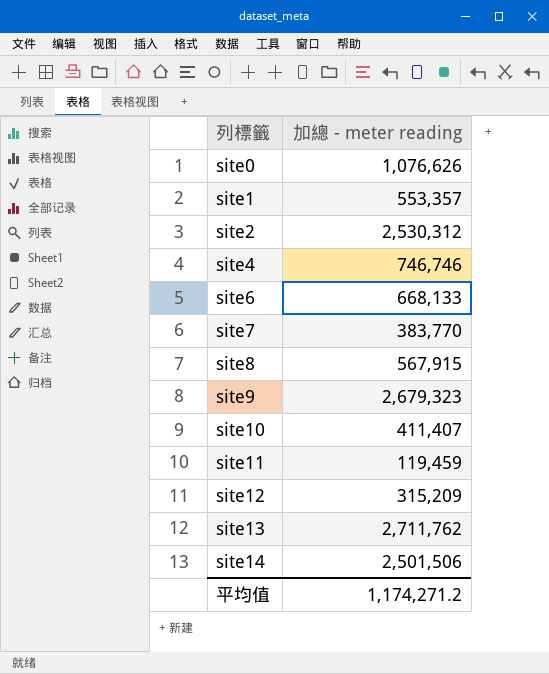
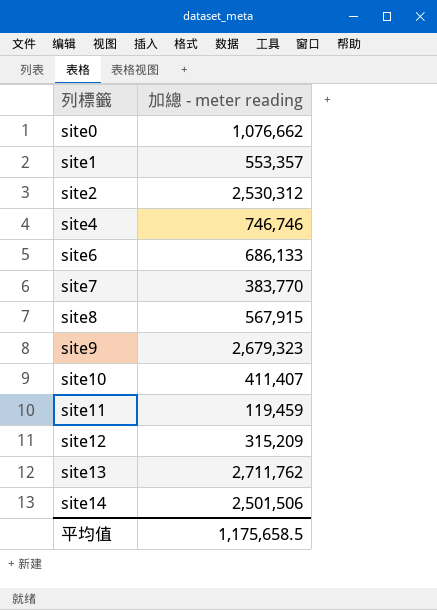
site0 | 加總 - meter reading: 1,076,626 -> 1,076,662
site6 | 加總 - meter reading: 668,133 -> 686,133
平均值 | 加總 - meter reading: 1,174,271.2 -> 1,175,658.5

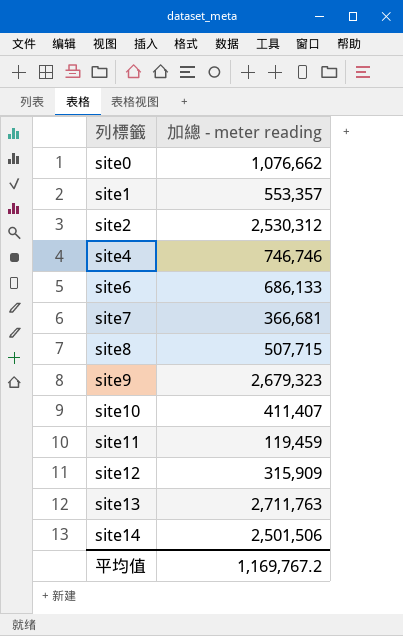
site7 | 加總 - meter reading: 383,770 -> 366,681
site8 | 加總 - meter reading: 567,915 -> 507,715
site12 | 加總 - meter reading: 315,209 -> 315,909
site13 | 加總 - meter reading: 2,711,762 -> 2,711,763
平均值 | 加總 - meter reading: 1,175,658.5 -> 1,169,767.2

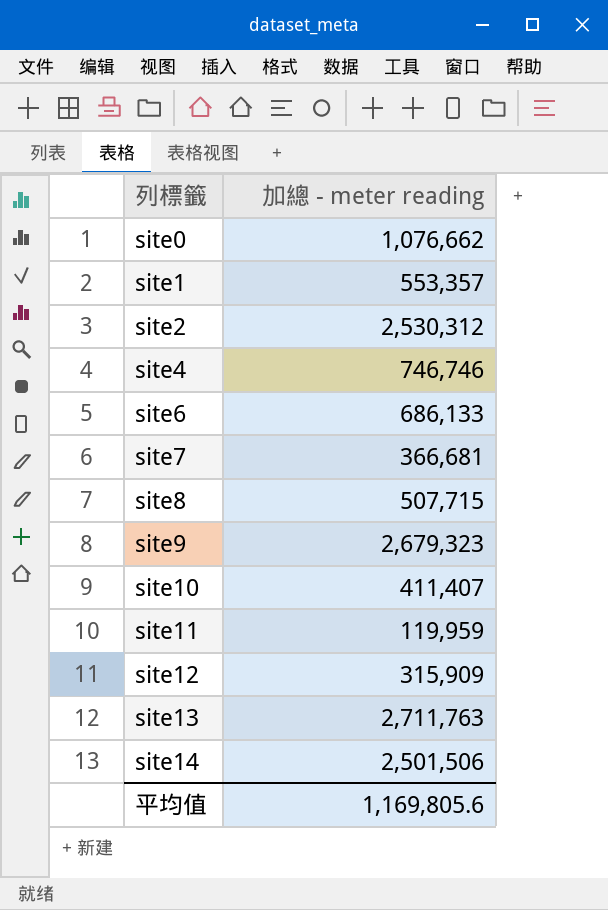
site11 | 加總 - meter reading: 119,459 -> 119,959
平均值 | 加總 - meter reading: 1,169,767.2 -> 1,169,805.6

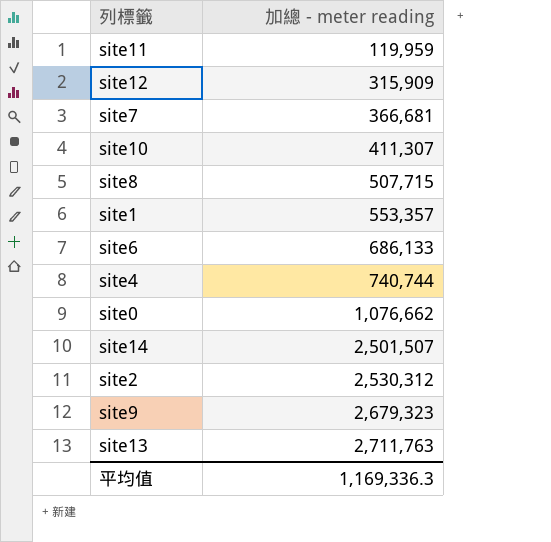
row order: 列標籤 ascending -> 加總 - meter reading ascending
site10 | 加總 - meter reading: 411,407 -> 411,307
site4 | 加總 - meter reading: 746,746 -> 740,744
site14 | 加總 - meter reading: 2,501,506 -> 2,501,507
平均值 | 加總 - meter reading: 1,169,805.6 -> 1,169,336.3

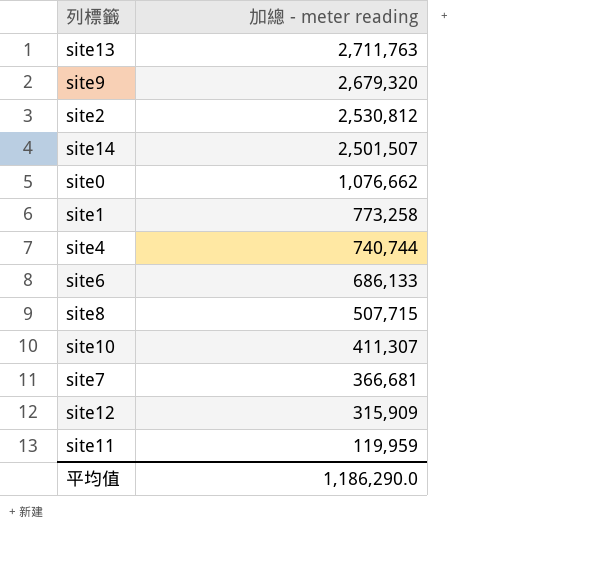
row order: 加總 - meter reading ascending -> 加總 - meter reading descending
site9 | 加總 - meter reading: 2,679,323 -> 2,679,320
site2 | 加總 - meter reading: 2,530,312 -> 2,530,812
site1 | 加總 - meter reading: 553,357 -> 773,258
平均值 | 加總 - meter reading: 1,169,336.3 -> 1,186,290.0

